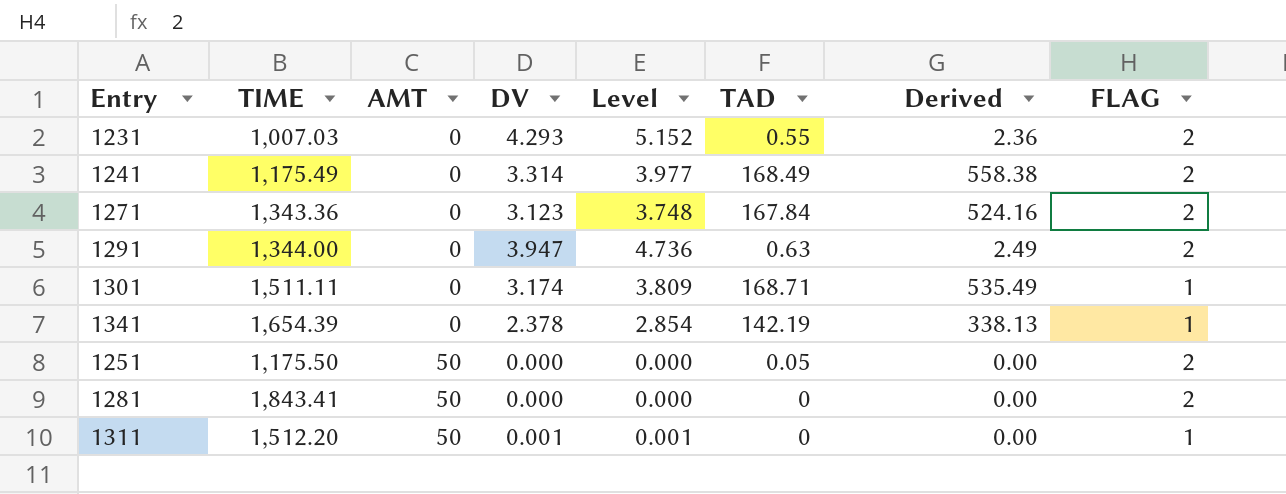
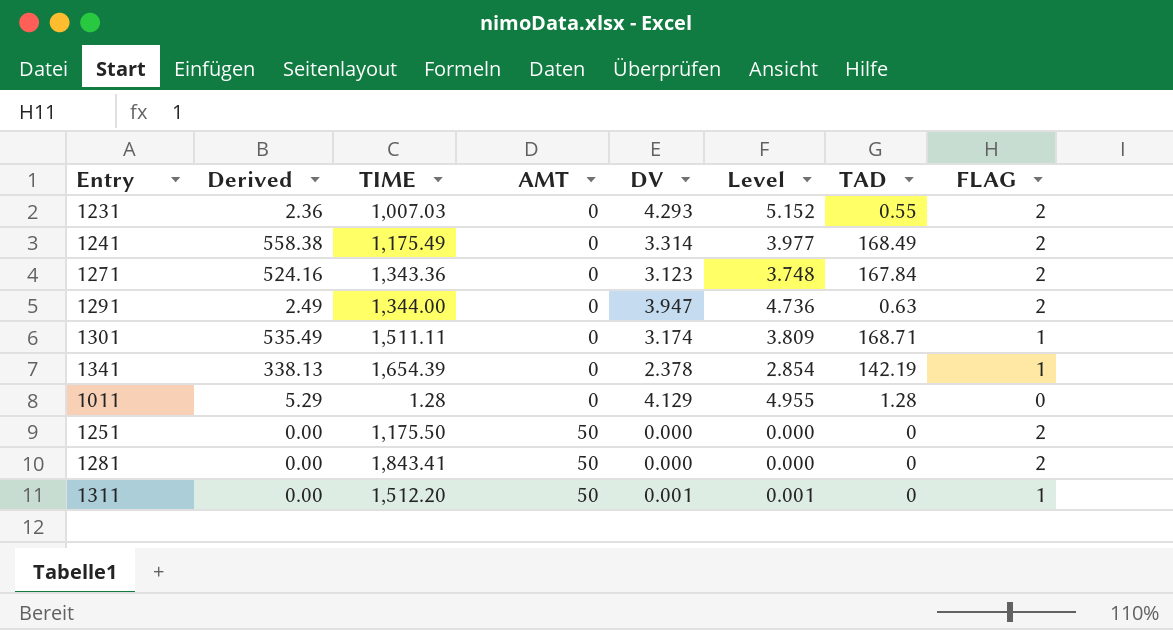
column Derived | position: 7 -> 2
row 1011: none -> 5.29 | 1.28 | 0 | 4.129 | 4.955 | 1.28 | 0
1251 | TAD: 0.05 -> 0

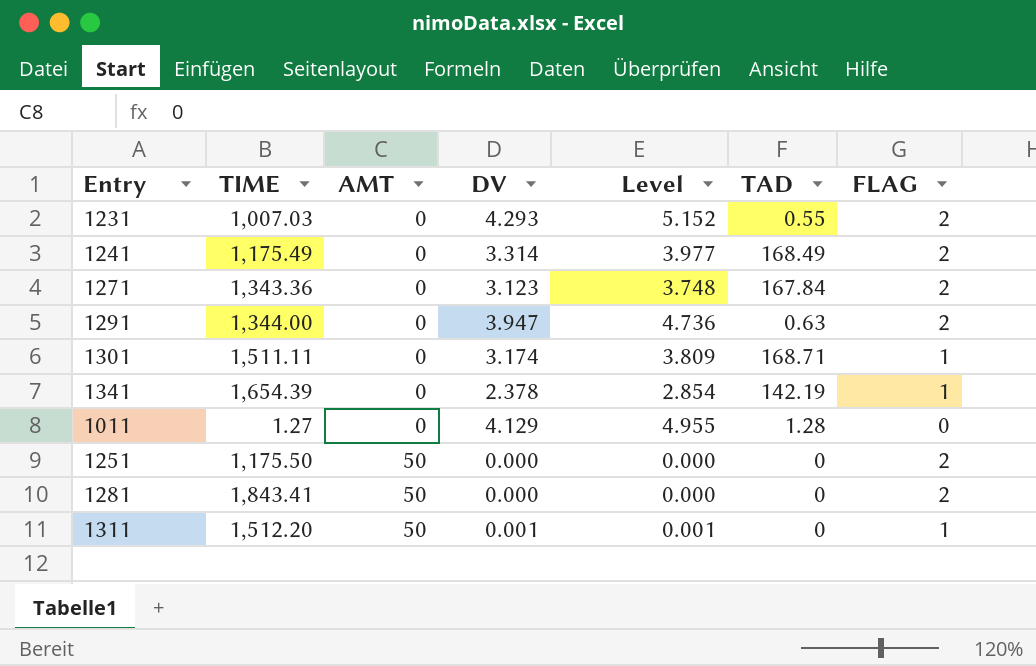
column Derived | formula: [DV] * [TAD] -> none
1011 | TIME: 1.28 -> 1.27

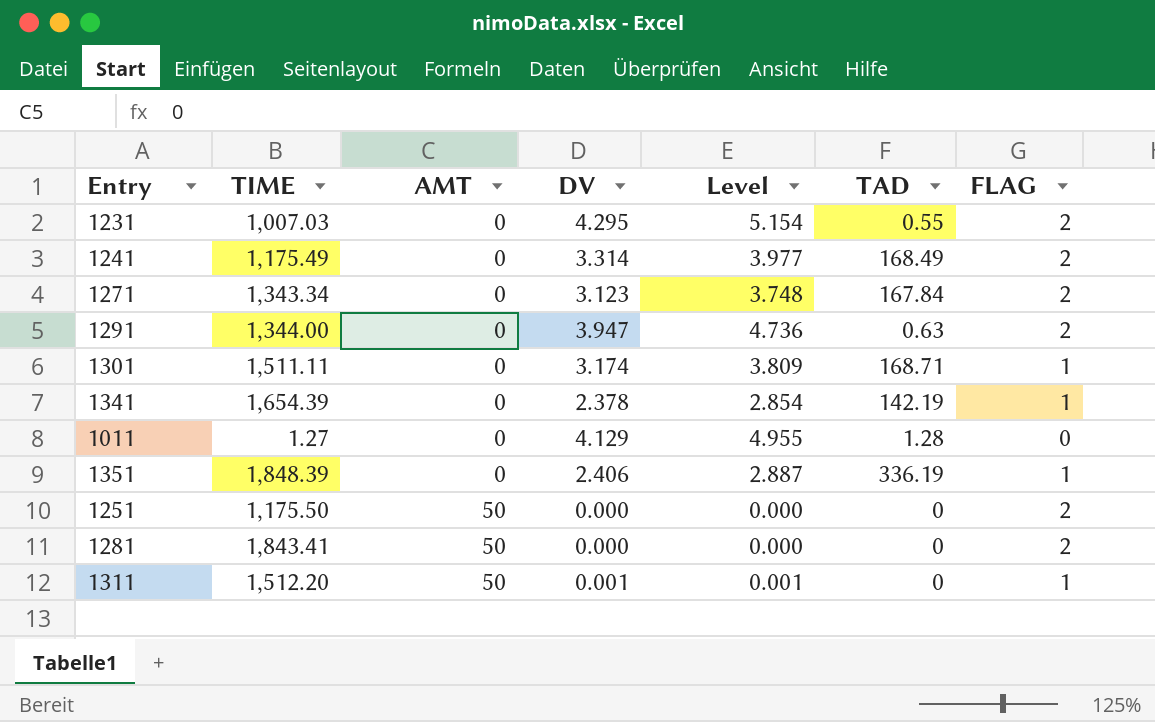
1231 | DV: 4.293 -> 4.295
1231 | Level: 5.152 -> 5.154
1271 | TIME: 1,343.36 -> 1,343.34
row 1351: none -> 1,848.39 | 0 | 2.406 | 2.887 | 336.19 | 1

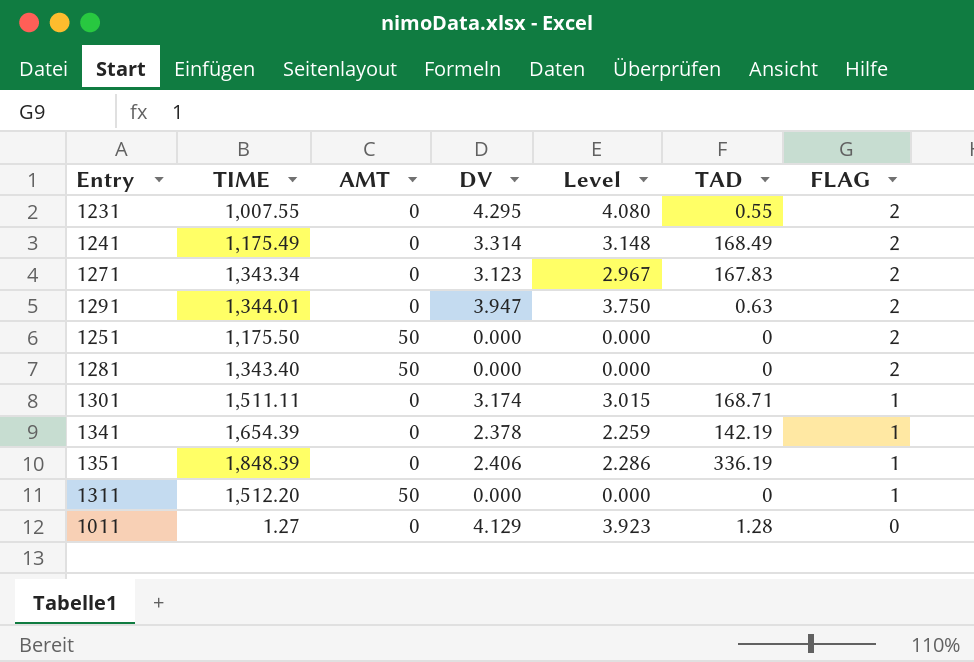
row order: AMT ascending -> FLAG descending
column Level | formula: [DV] * 1.2 -> [DV] * 0.95
1231 | TIME: 1,007.03 -> 1,007.55
1271 | TAD: 167.84 -> 167.83
1291 | TIME: 1,344.00 -> 1,344.01
1281 | TIME: 1,843.41 -> 1,343.40
1311 | DV: 0.001 -> 0.000

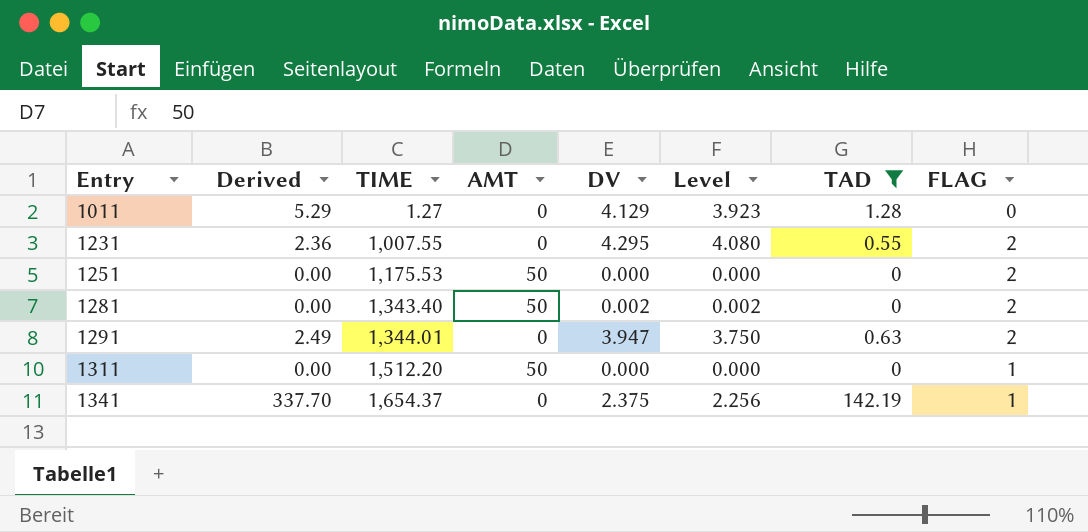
filter: none -> TAD <= 142.19
row order: FLAG descending -> Entry ascending
column Derived | formula: none -> [DV] * [TAD]
1251 | TIME: 1,175.50 -> 1,175.53
1281 | DV: 0.000 -> 0.002
1281 | Level: 0.000 -> 0.002
1341 | TIME: 1,654.39 -> 1,654.37
1341 | DV: 2.378 -> 2.375
1341 | Level: 2.259 -> 2.256

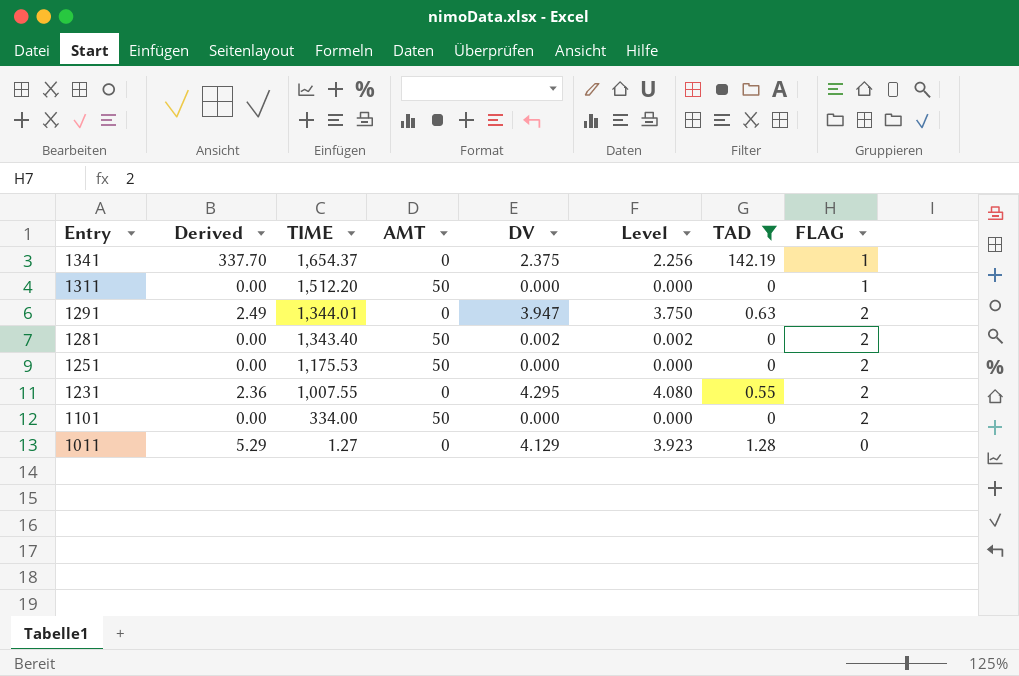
row order: Entry ascending -> Entry descending
row 1101: none -> 0.00 | 334.00 | 50 | 0.000 | 0.000 | 0 | 2

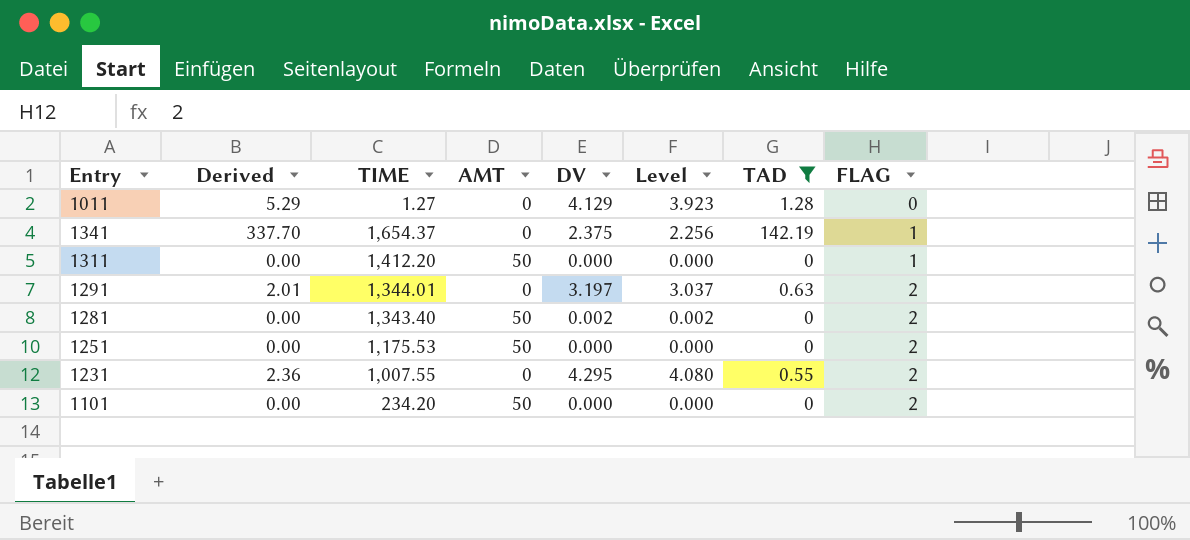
row order: Entry descending -> FLAG ascending
1311 | TIME: 1,512.20 -> 1,412.20
1291 | Derived: 2.49 -> 2.01
1291 | DV: 3.947 -> 3.197
1291 | Level: 3.750 -> 3.037
1101 | TIME: 334.00 -> 234.20

